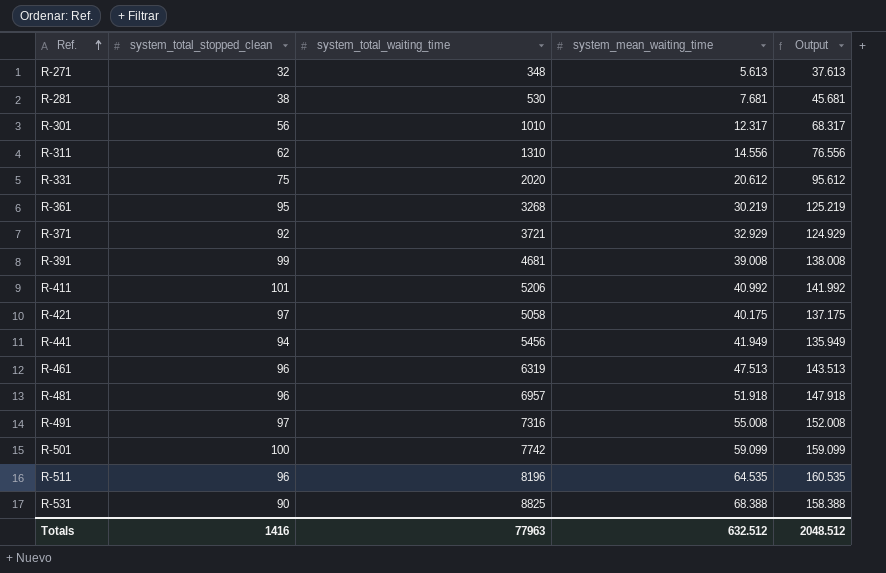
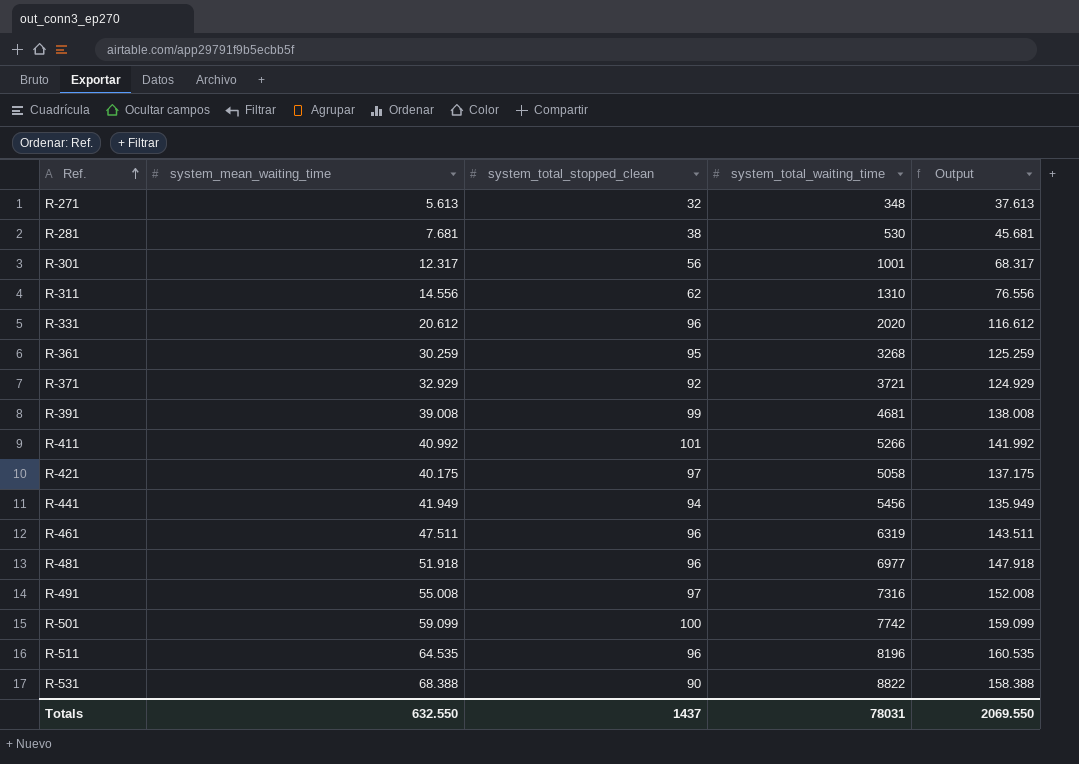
column system_mean_waiting_time | position: 4 -> 2
R-301 | system_total_waiting_time: 1010 -> 1001
R-331 | system_total_stopped_clean: 75 -> 96
R-331 | Output: 95.612 -> 116.612
R-361 | system_mean_waiting_time: 30.219 -> 30.259
R-361 | Output: 125.219 -> 125.259
R-411 | system_total_waiting_time: 5206 -> 5266
R-461 | system_mean_waiting_time: 47.513 -> 47.511
R-461 | Output: 143.513 -> 143.511
R-481 | system_total_waiting_time: 6957 -> 6977
R-531 | system_total_waiting_time: 8825 -> 8822
Totals | system_mean_waiting_time: 632.512 -> 632.550
Totals | system_total_stopped_clean: 1416 -> 1437
Totals | system_total_waiting_time: 77963 -> 78031
Totals | Output: 2048.512 -> 2069.550

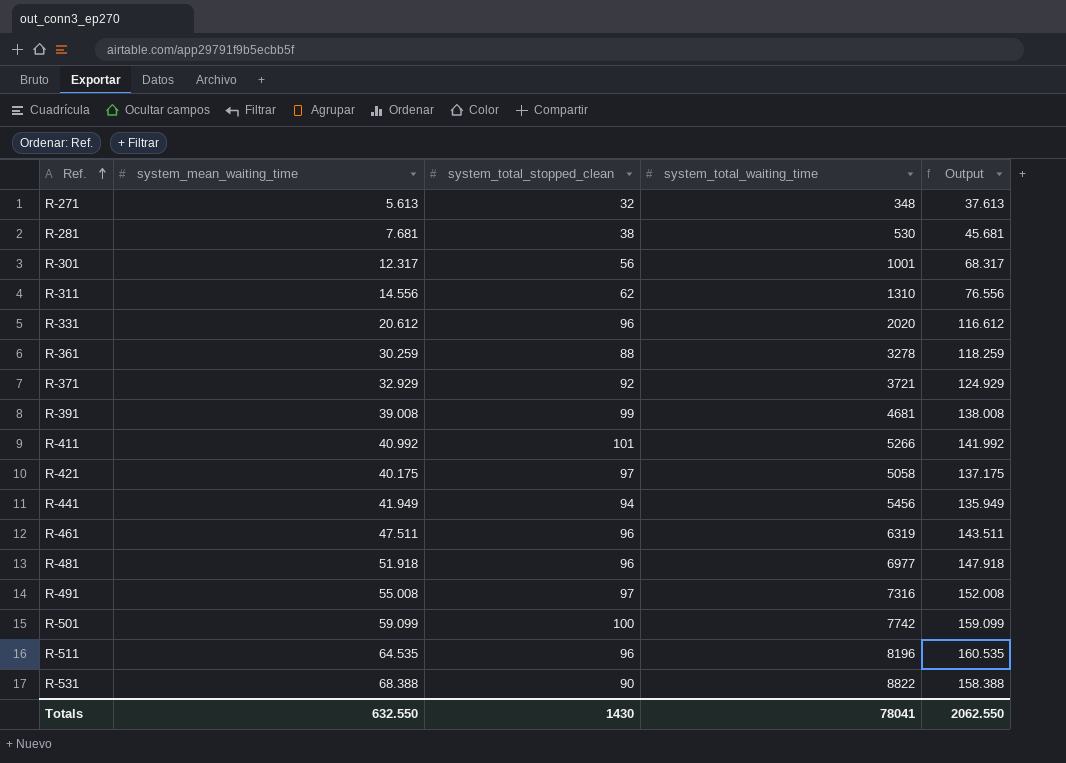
R-361 | system_total_stopped_clean: 95 -> 88
R-361 | system_total_waiting_time: 3268 -> 3278
R-361 | Output: 125.259 -> 118.259
Totals | system_total_stopped_clean: 1437 -> 1430
Totals | system_total_waiting_time: 78031 -> 78041
Totals | Output: 2069.550 -> 2062.550

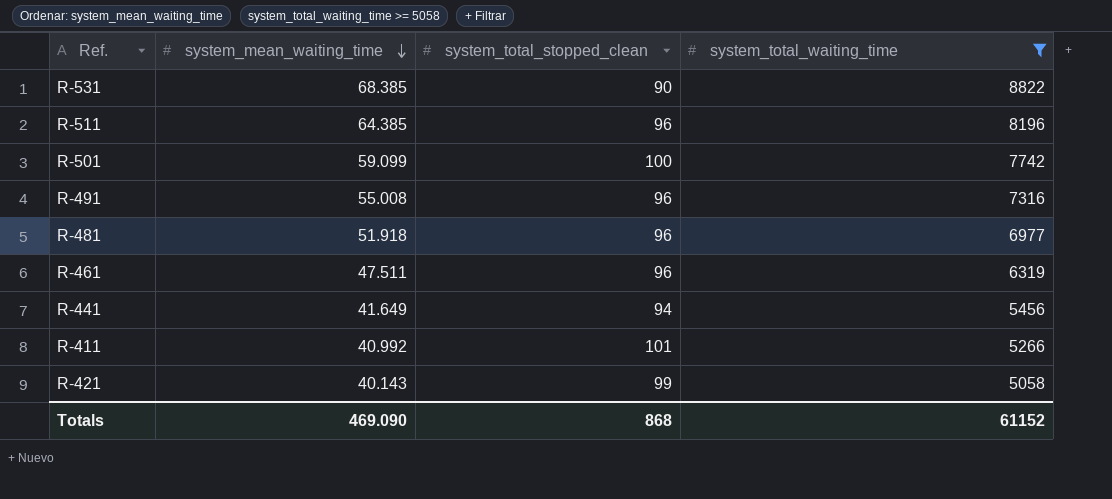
filter: none -> system_total_waiting_time >= 5058
row order: Ref. ascending -> system_mean_waiting_time descending
column Output | formula: [system_mean_waiting_time] + [system_total_stopped_clean] -> none
R-531 | system_mean_waiting_time: 68.388 -> 68.385
R-511 | system_mean_waiting_time: 64.535 -> 64.385
R-491 | system_total_stopped_clean: 97 -> 96
R-441 | system_mean_waiting_time: 41.949 -> 41.649
R-421 | system_mean_waiting_time: 40.175 -> 40.143
R-421 | system_total_stopped_clean: 97 -> 99
Totals | system_mean_waiting_time: 632.550 -> 469.090
Totals | system_total_stopped_clean: 1430 -> 868
Totals | system_total_waiting_time: 78041 -> 61152

